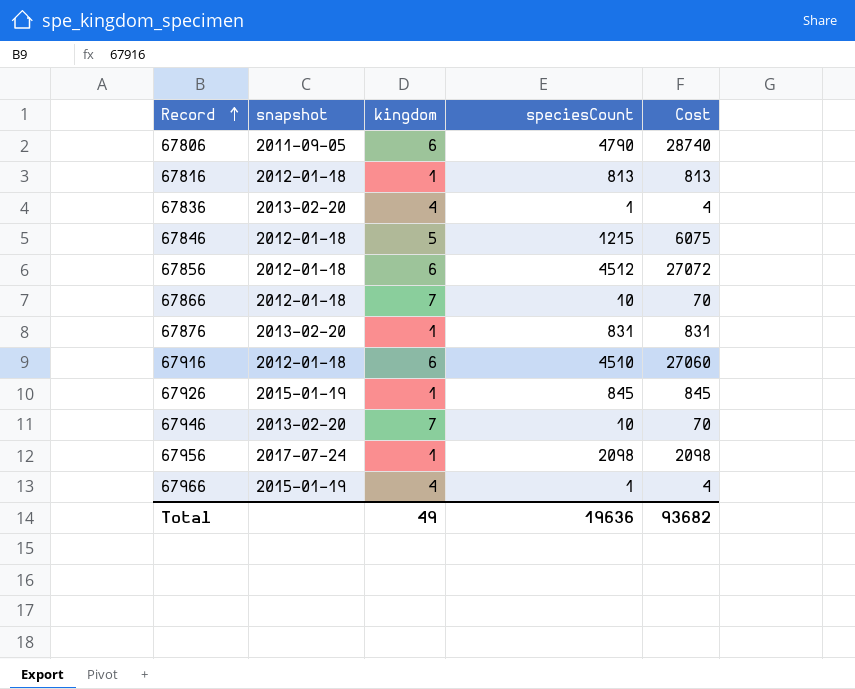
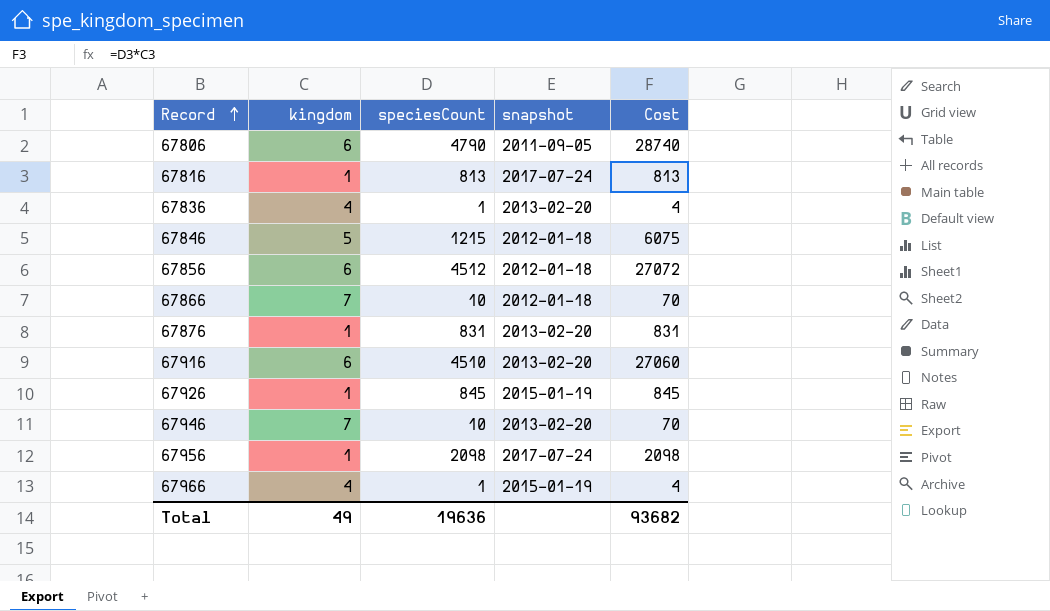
column snapshot | position: 2 -> 4
67816 | snapshot: 2012-01-18 -> 2017-07-24
67916 | snapshot: 2012-01-18 -> 2013-02-20

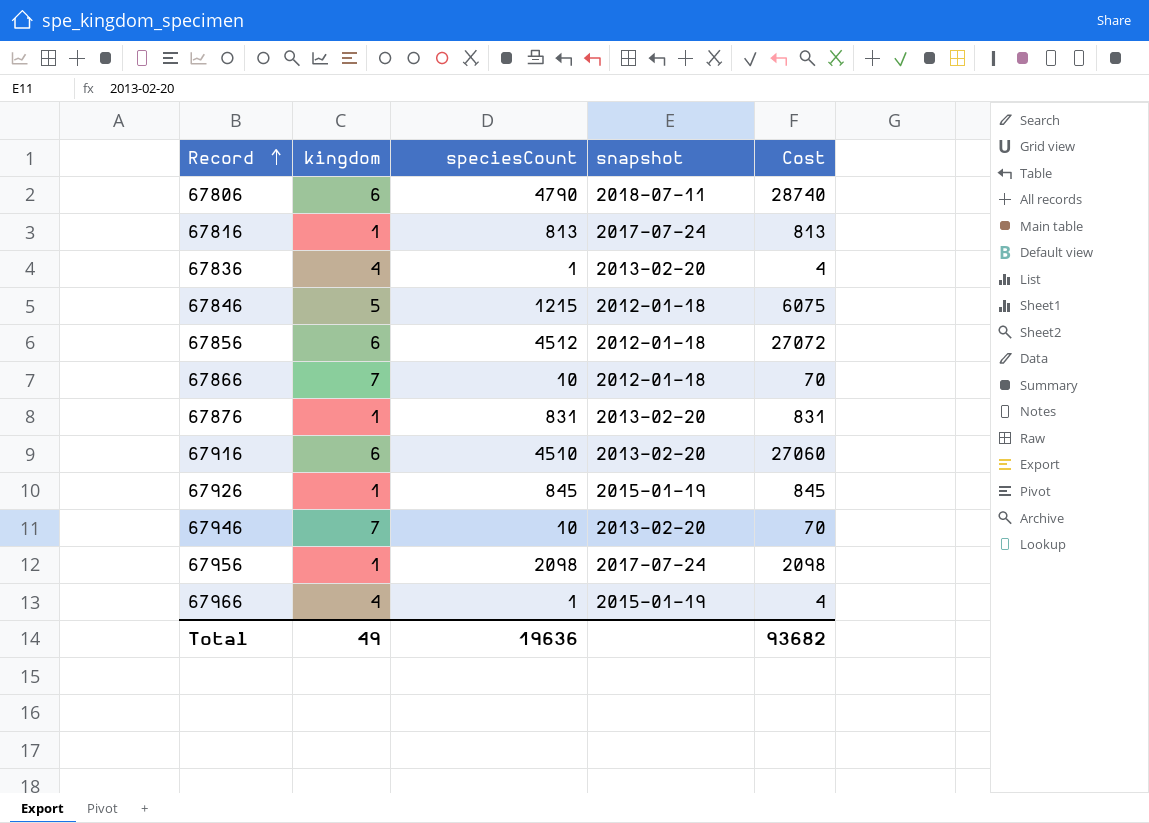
67806 | snapshot: 2011-09-05 -> 2018-07-11

